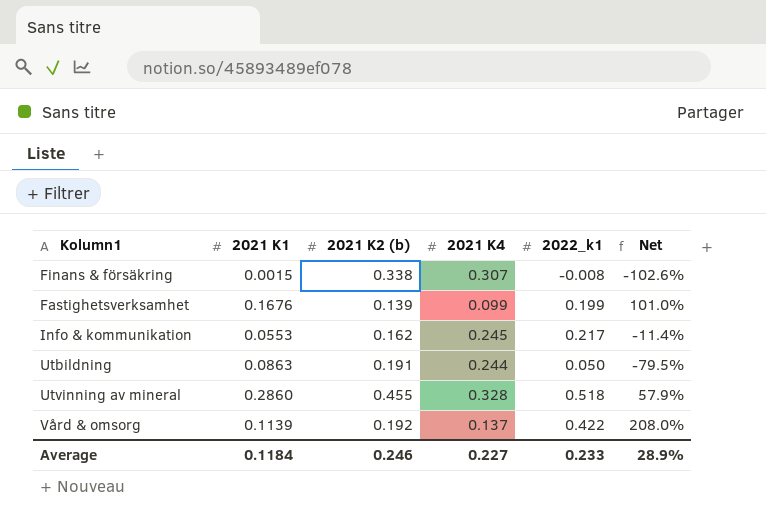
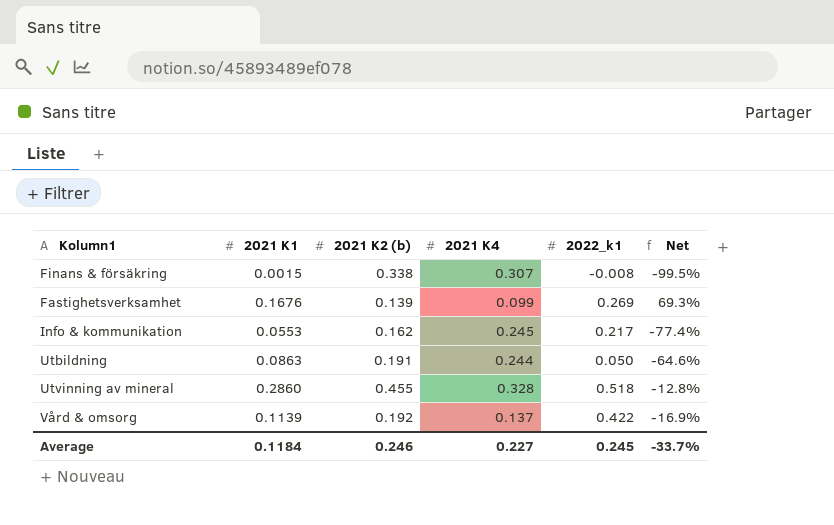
column Net | formula: ([2022_k1] - [2021 K4]) / [2021 K4] -> ([2021 K1] - [2021 K4]) / [2021 K4]
Fastighetsverksamhet | 2022_k1: 0.199 -> 0.269
Average | 2022_k1: 0.233 -> 0.245
Average | Net: 28.9% -> -33.7%

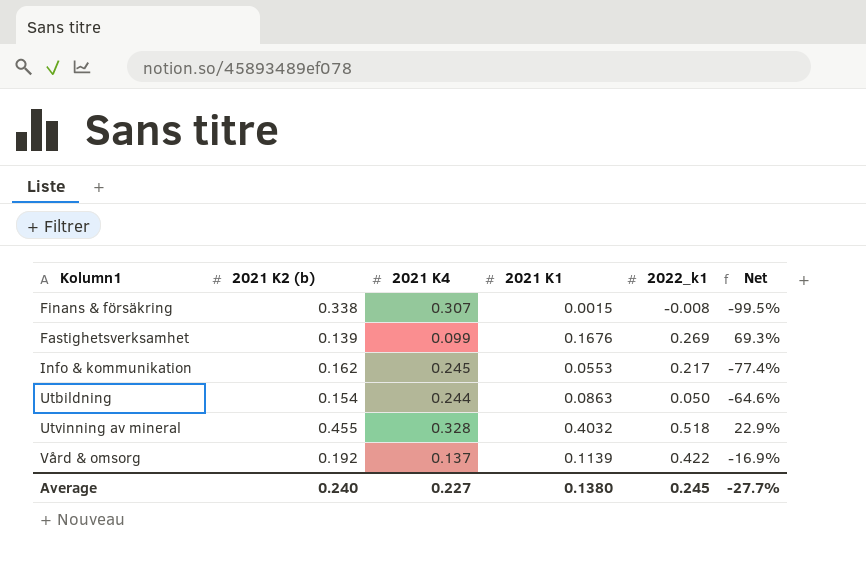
column 2021 K1 | position: 2 -> 4
Utbildning | 2021 K2 (b): 0.191 -> 0.154
Utvinning av mineral | 2021 K1: 0.2860 -> 0.4032
Utvinning av mineral | Net: -12.8% -> 22.9%
Average | 2021 K2 (b): 0.246 -> 0.240
Average | 2021 K1: 0.1184 -> 0.1380
Average | Net: -33.7% -> -27.7%

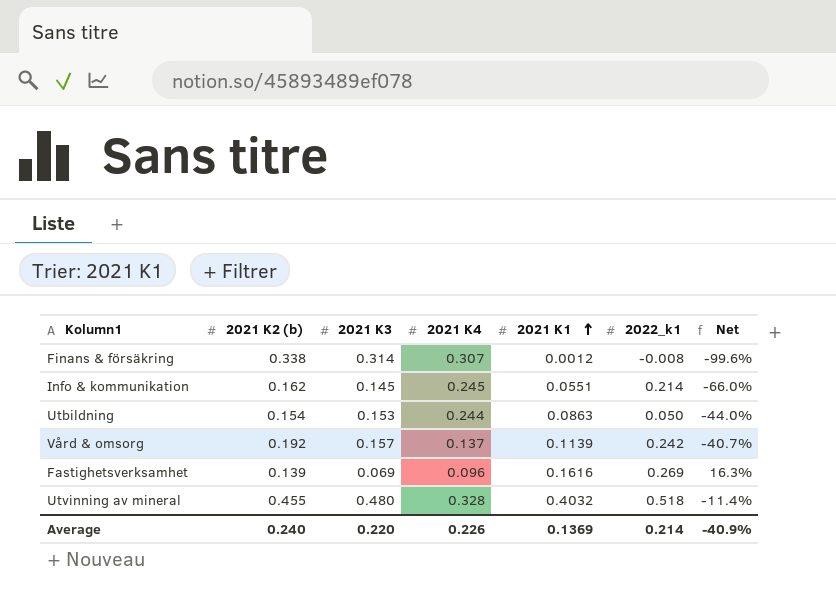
row order: none -> 2021 K1 ascending
column 2021 K3 | position: none -> 3
column Net | formula: ([2021 K1] - [2021 K4]) / [2021 K4] -> ([2021 K1] - [2021 K2 (b)]) / [2021 K2 (b)]
Finans & försäkring | 2021 K1: 0.0015 -> 0.0012
Info & kommunikation | 2021 K1: 0.0553 -> 0.0551
Info & kommunikation | 2022_k1: 0.217 -> 0.214
Vård & omsorg | 2022_k1: 0.422 -> 0.242
Fastighetsverksamhet | 2021 K4: 0.099 -> 0.096
Fastighetsverksamhet | 2021 K1: 0.1676 -> 0.1616
Average | 2021 K4: 0.227 -> 0.226
Average | 2021 K1: 0.1380 -> 0.1369
Average | 2022_k1: 0.245 -> 0.214
Average | Net: -27.7% -> -40.9%

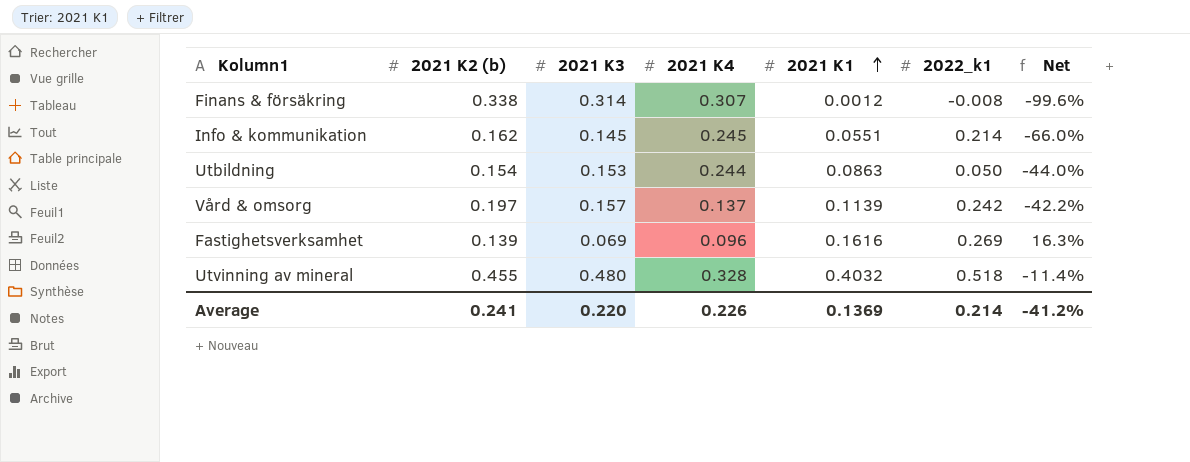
Vård & omsorg | 2021 K2 (b): 0.192 -> 0.197
Vård & omsorg | Net: -40.7% -> -42.2%
Average | 2021 K2 (b): 0.240 -> 0.241
Average | Net: -40.9% -> -41.2%

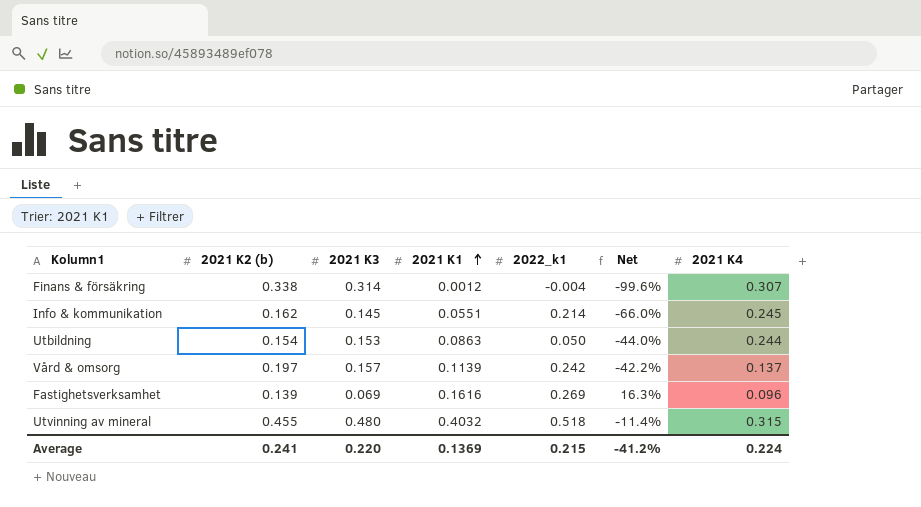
column 2021 K4 | position: 4 -> 7
Finans & försäkring | 2022_k1: -0.008 -> -0.004
Utvinning av mineral | 2021 K4: 0.328 -> 0.315
Average | 2022_k1: 0.214 -> 0.215
Average | 2021 K4: 0.226 -> 0.224

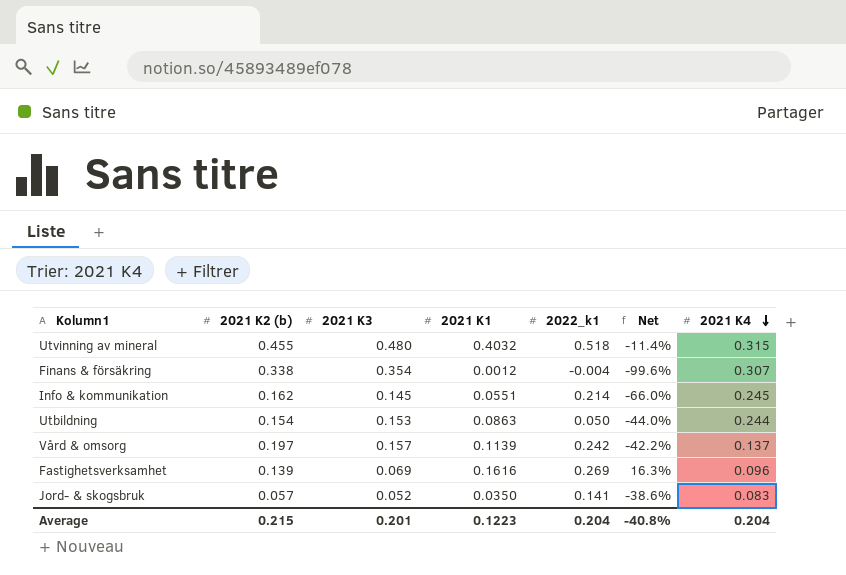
row order: 2021 K1 ascending -> 2021 K4 descending
Finans & försäkring | 2021 K3: 0.314 -> 0.354
row Jord- & skogsbruk: none -> 0.057 | 0.052 | 0.0350 | 0.141 | -38.6% | 0.083
Average | 2021 K2 (b): 0.241 -> 0.215
Average | 2021 K3: 0.220 -> 0.201
Average | 2021 K1: 0.1369 -> 0.1223
Average | 2022_k1: 0.215 -> 0.204
Average | Net: -41.2% -> -40.8%
Average | 2021 K4: 0.224 -> 0.204

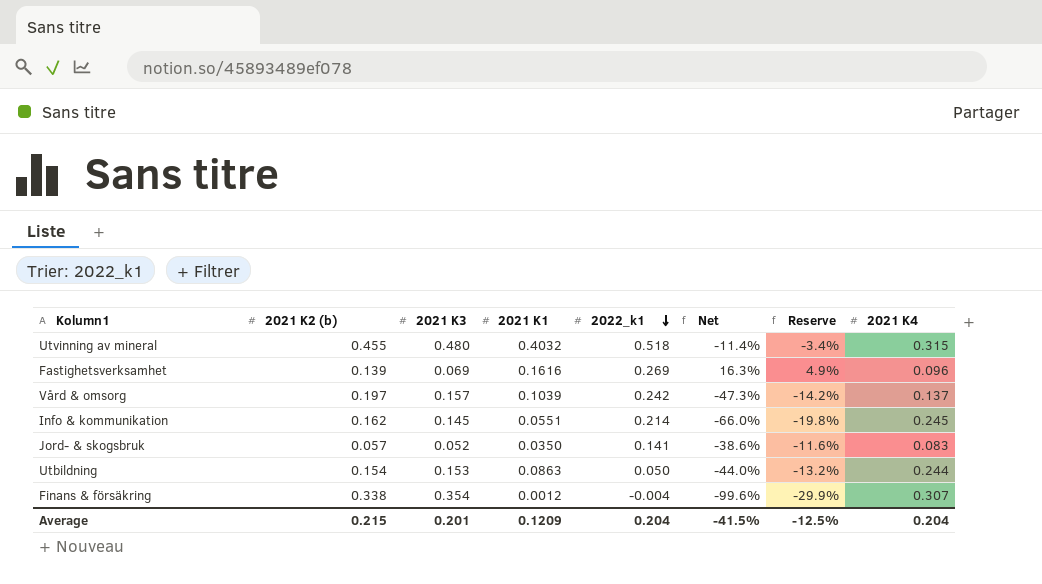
row order: 2021 K4 descending -> 2022_k1 descending
column Reserve | formula: none -> [Net] * 0.3
Vård & omsorg | 2021 K1: 0.1139 -> 0.1039
Vård & omsorg | Net: -42.2% -> -47.3%
Average | 2021 K1: 0.1223 -> 0.1209
Average | Net: -40.8% -> -41.5%

